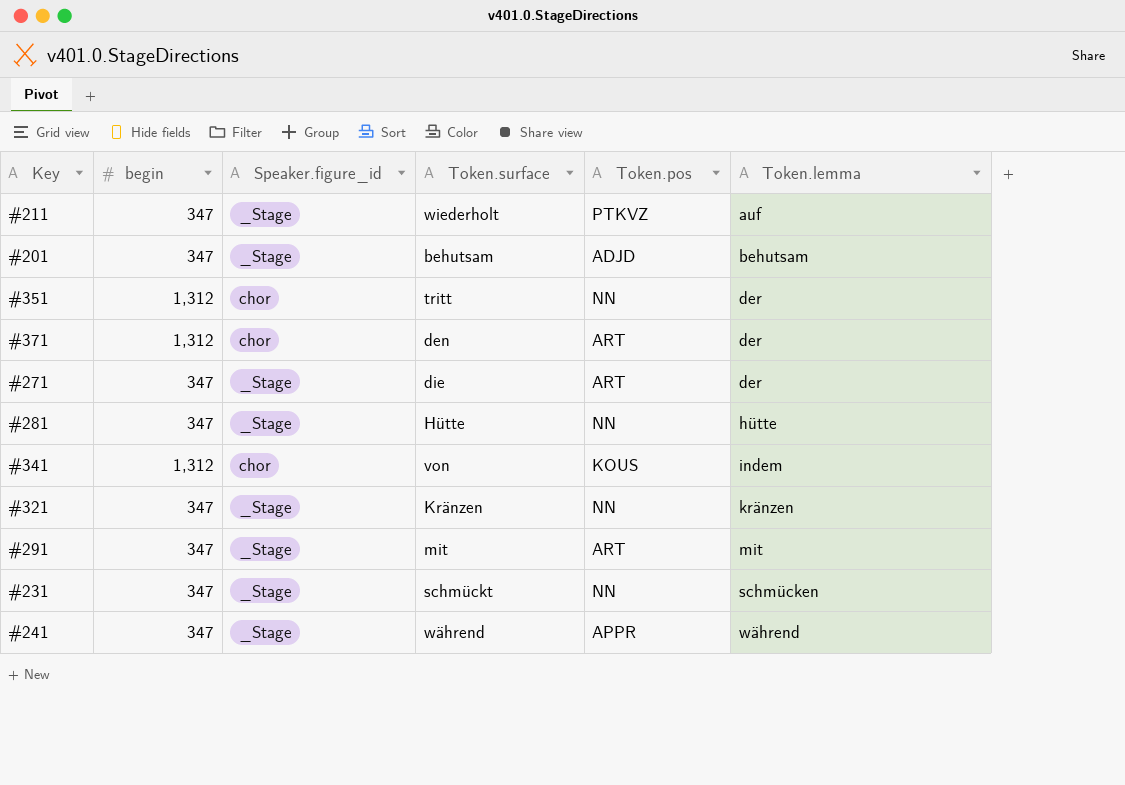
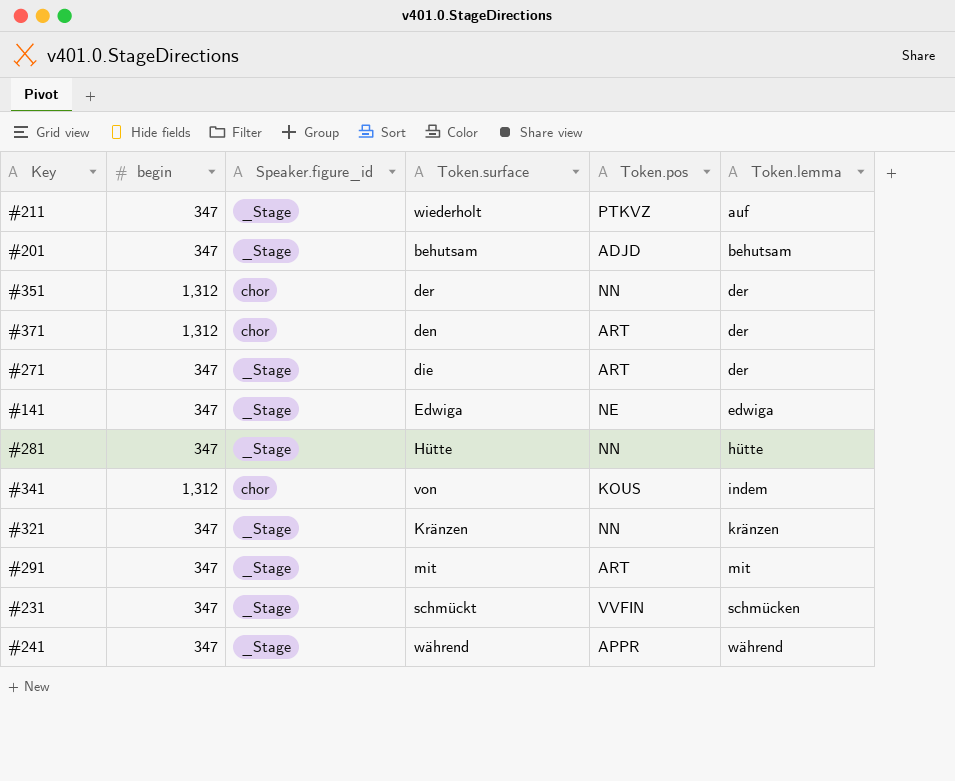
#351 | Token.surface: tritt -> der
row #141: none -> 347 | _Stage | Edwiga | NE | edwiga
#231 | Token.pos: NN -> VVFIN

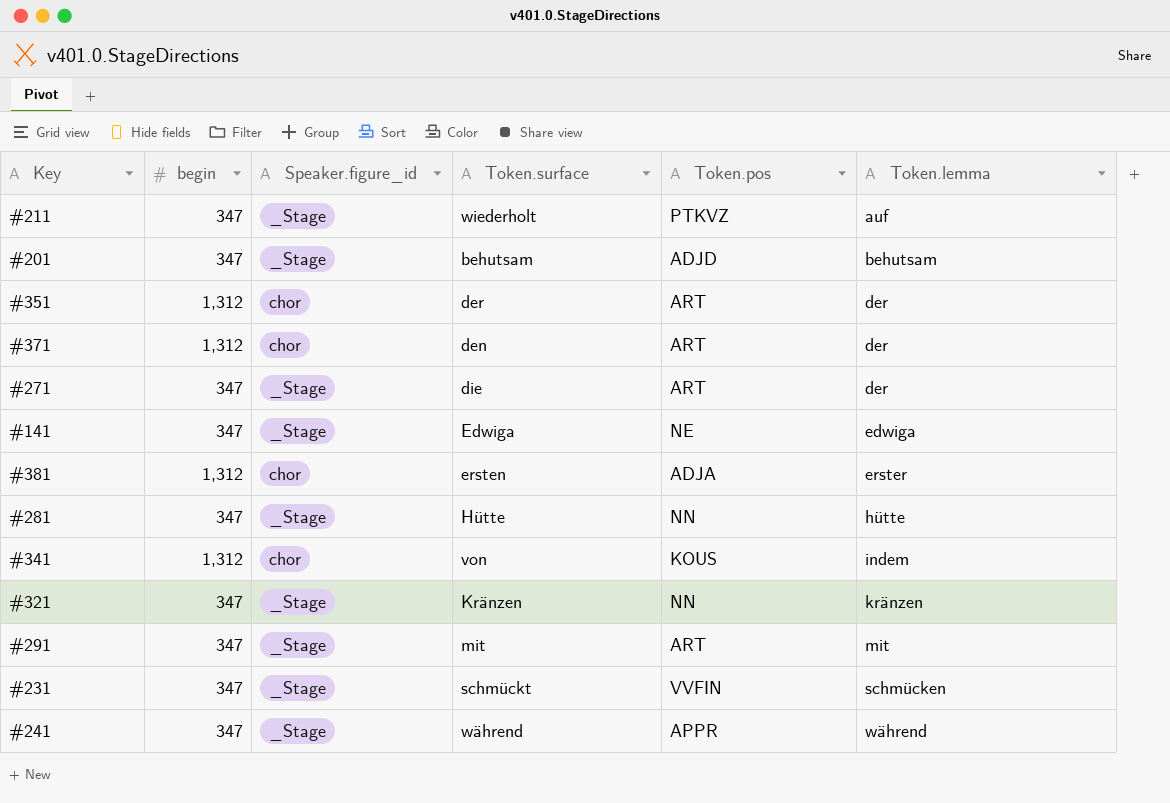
#351 | Token.pos: NN -> ART
row #381: none -> 1,312 | chor | ersten | ADJA | erster

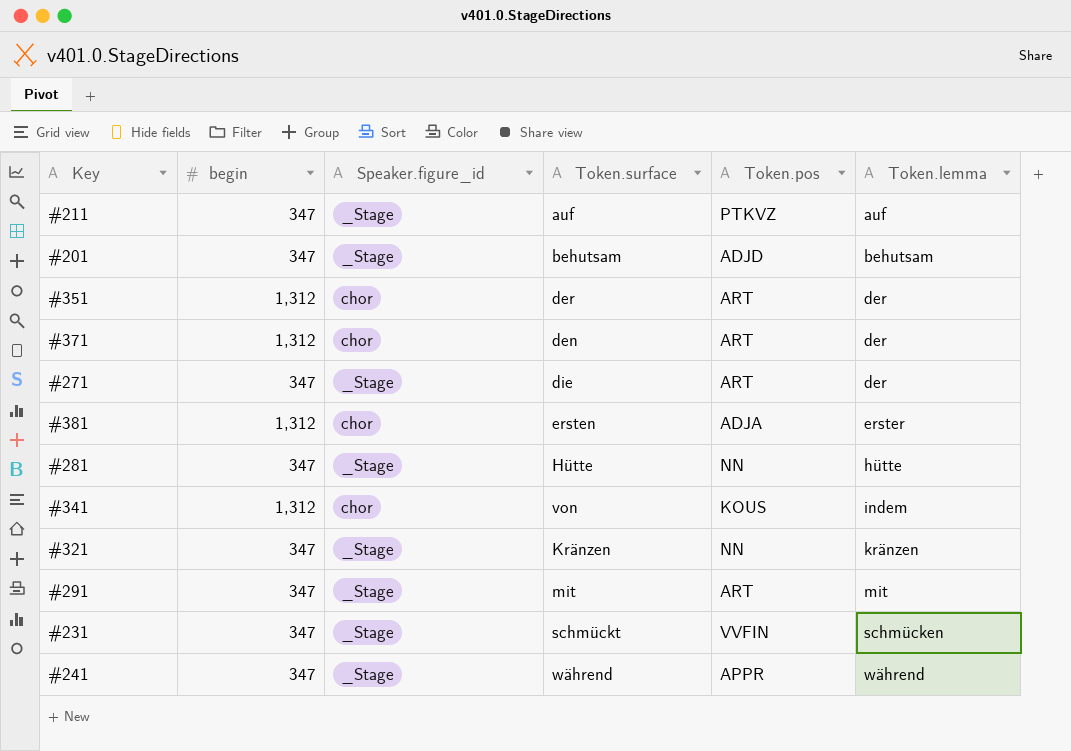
row #141: 347 | _Stage | Edwiga | NE | edwiga -> none
#211 | Token.surface: wiederholt -> auf

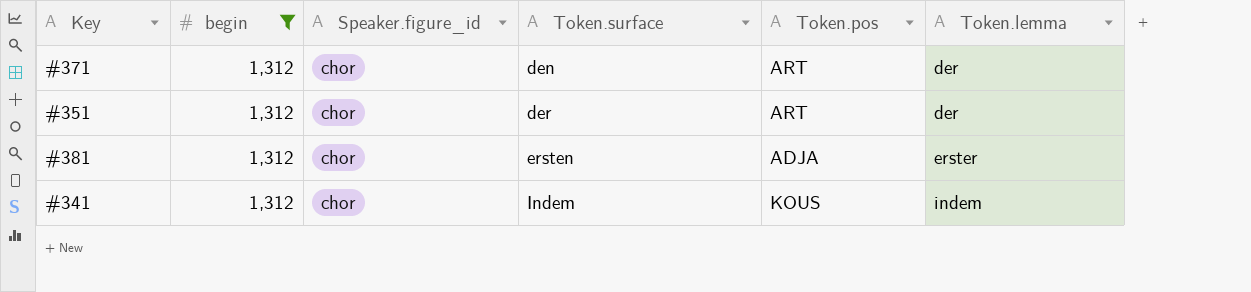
filter: none -> begin = 1,312
row order: Token.lemma ascending -> Token.surface ascending
#341 | Token.surface: von -> Indem

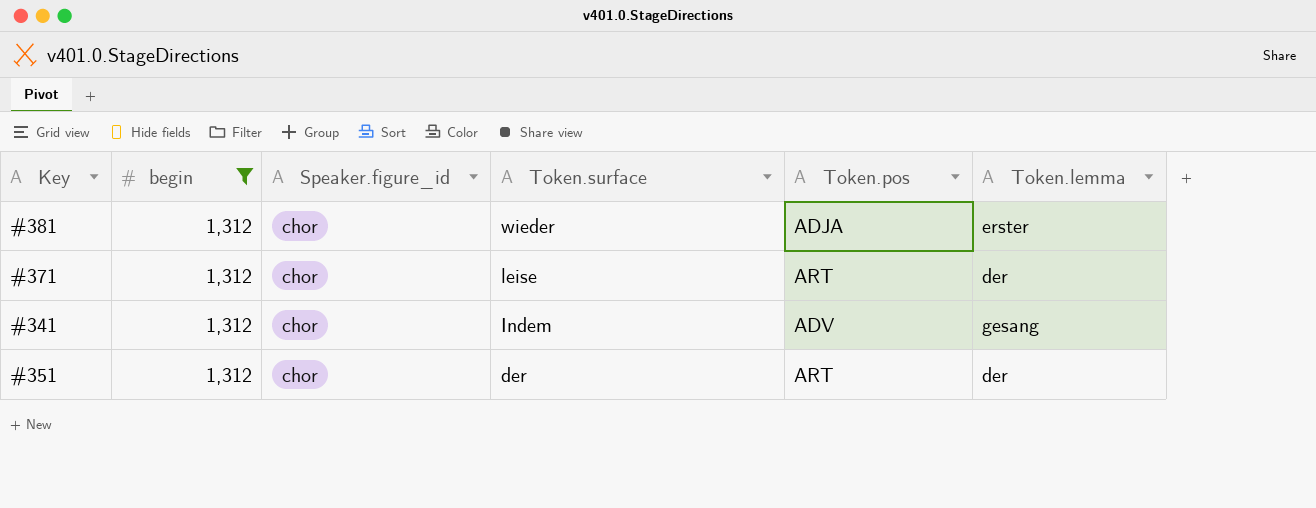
row order: Token.surface ascending -> Token.surface descending
#381 | Token.surface: ersten -> wieder
#371 | Token.surface: den -> leise
#341 | Token.pos: KOUS -> ADV
#341 | Token.lemma: indem -> gesang

